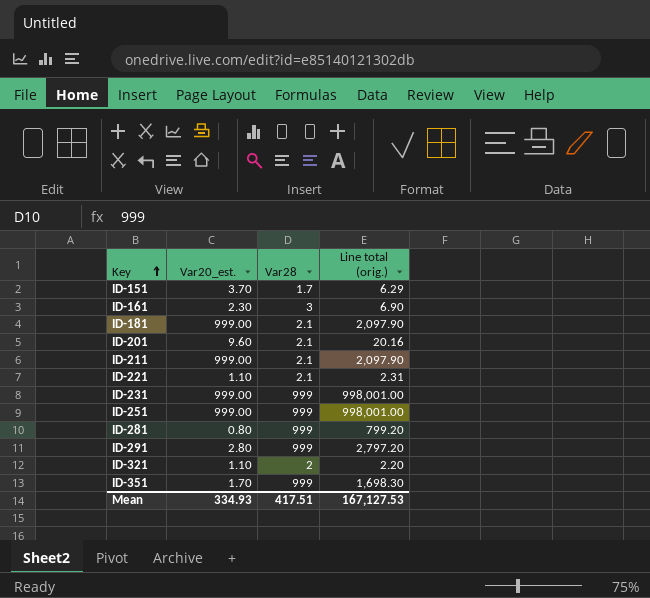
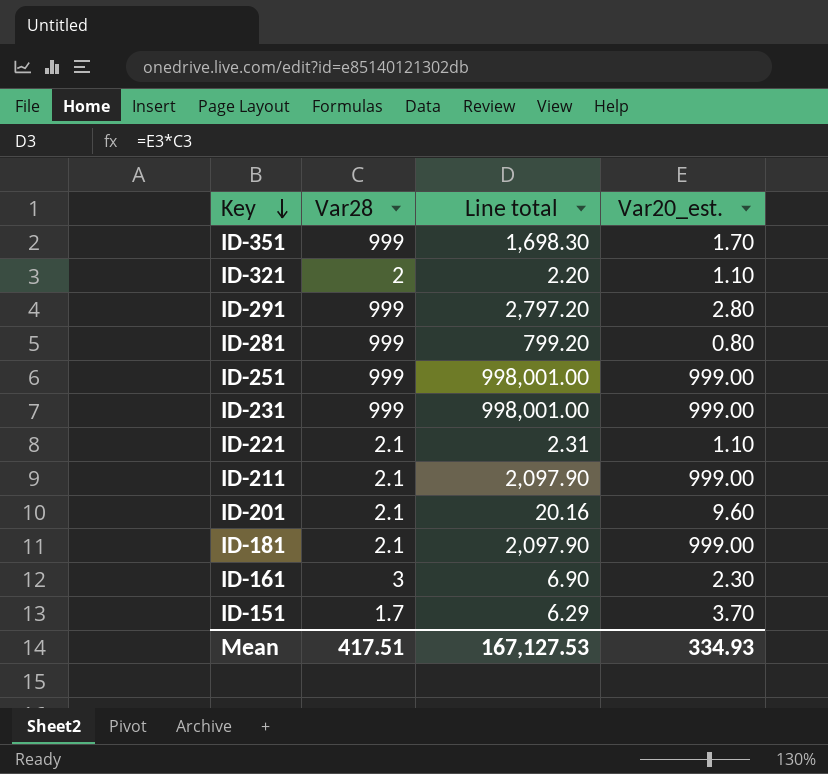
row order: Key ascending -> Key descending
column name: Line total (orig.) -> Line total
column Var20_est. | position: 2 -> 4

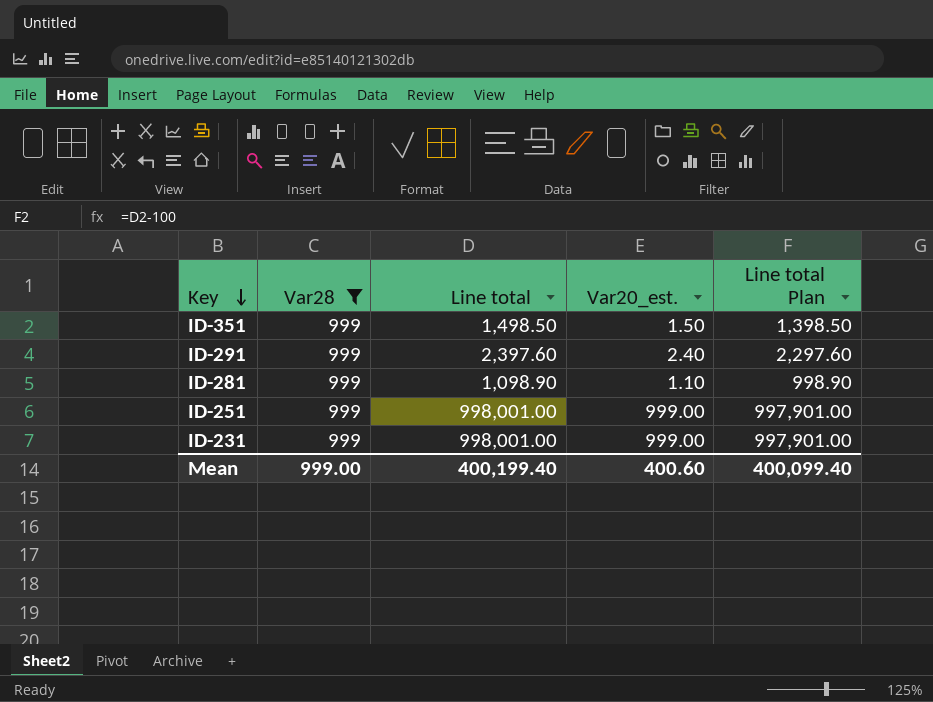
filter: none -> Var28 = 999
column Line total Plan | formula: none -> [Line total] - 100
ID-351 | Line total: 1,698.30 -> 1,498.50
ID-351 | Var20_est.: 1.70 -> 1.50
ID-291 | Line total: 2,797.20 -> 2,397.60
ID-291 | Var20_est.: 2.80 -> 2.40
ID-281 | Line total: 799.20 -> 1,098.90
ID-281 | Var20_est.: 0.80 -> 1.10
Mean | Var28: 417.51 -> 999.00
Mean | Line total: 167,127.53 -> 400,199.40
Mean | Var20_est.: 334.93 -> 400.60

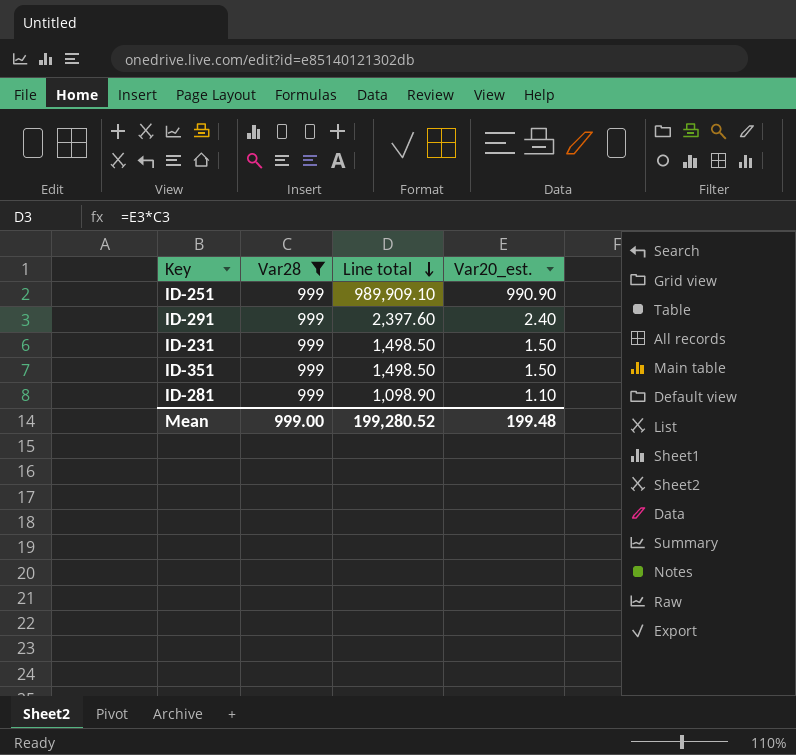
row order: Key descending -> Line total descending
column Line total Plan | formula: [Line total] - 100 -> none
ID-251 | Line total: 998,001.00 -> 989,909.10
ID-251 | Var20_est.: 999.00 -> 990.90
ID-231 | Line total: 998,001.00 -> 1,498.50
ID-231 | Var20_est.: 999.00 -> 1.50
Mean | Line total: 400,199.40 -> 199,280.52
Mean | Var20_est.: 400.60 -> 199.48

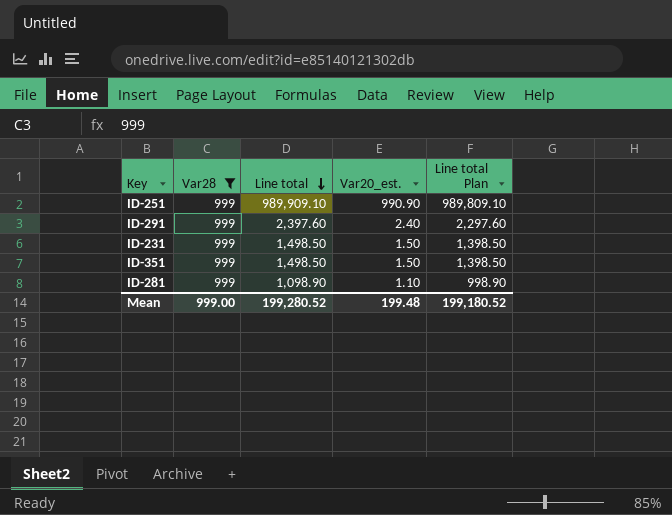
column Line total Plan | formula: none -> [Line total] - 100

